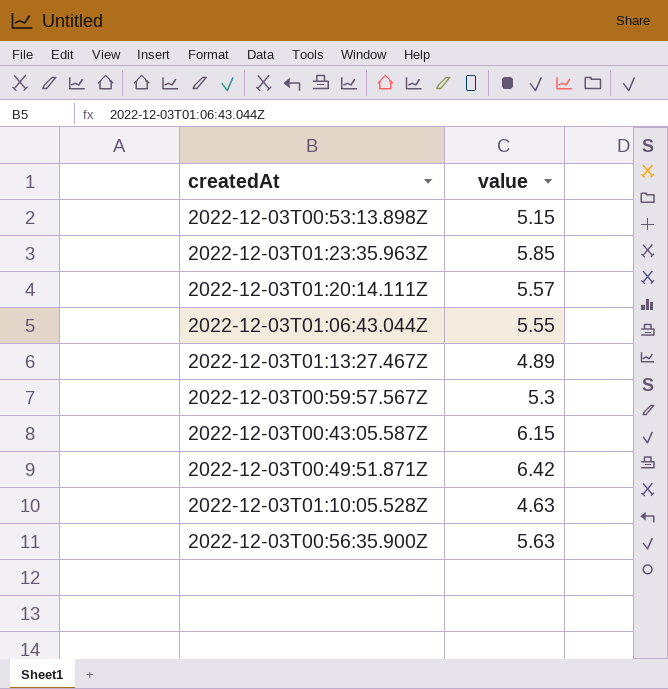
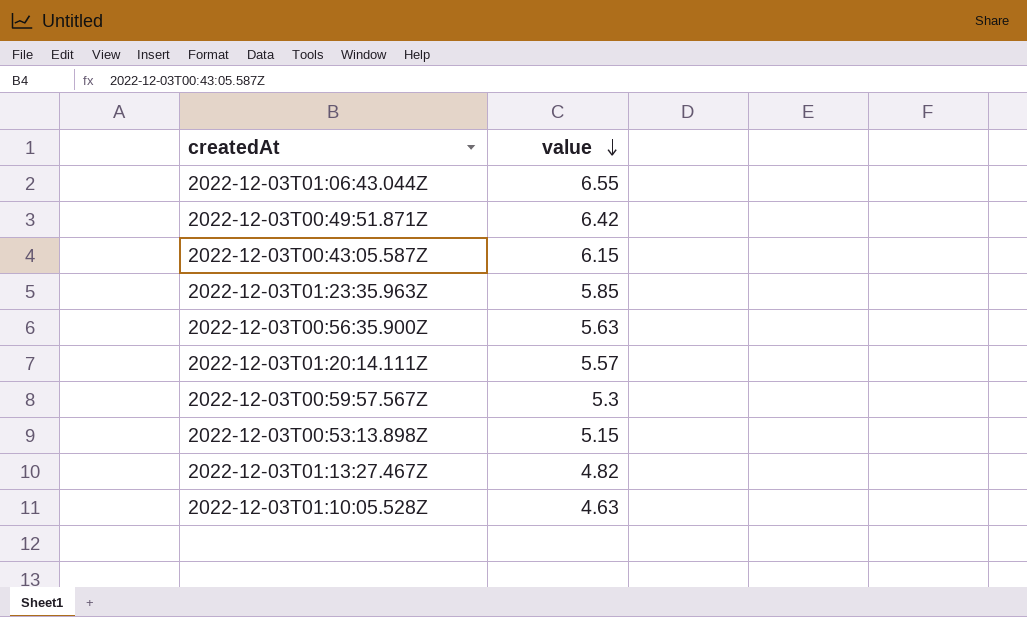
row order: none -> value descending
2022-12-03T01:06:43.044Z | value: 5.55 -> 6.55
2022-12-03T01:13:27.467Z | value: 4.89 -> 4.82

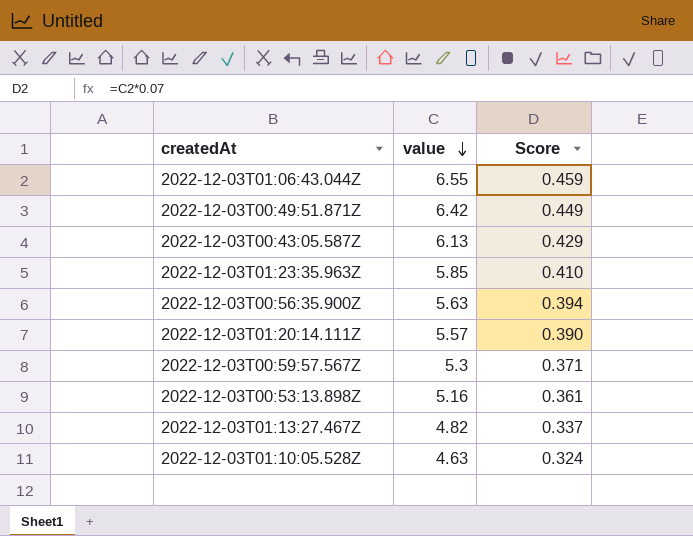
column Score | formula: none -> [value] * 0.07
2022-12-03T00:43:05.587Z | value: 6.15 -> 6.13
2022-12-03T00:53:13.898Z | value: 5.15 -> 5.16

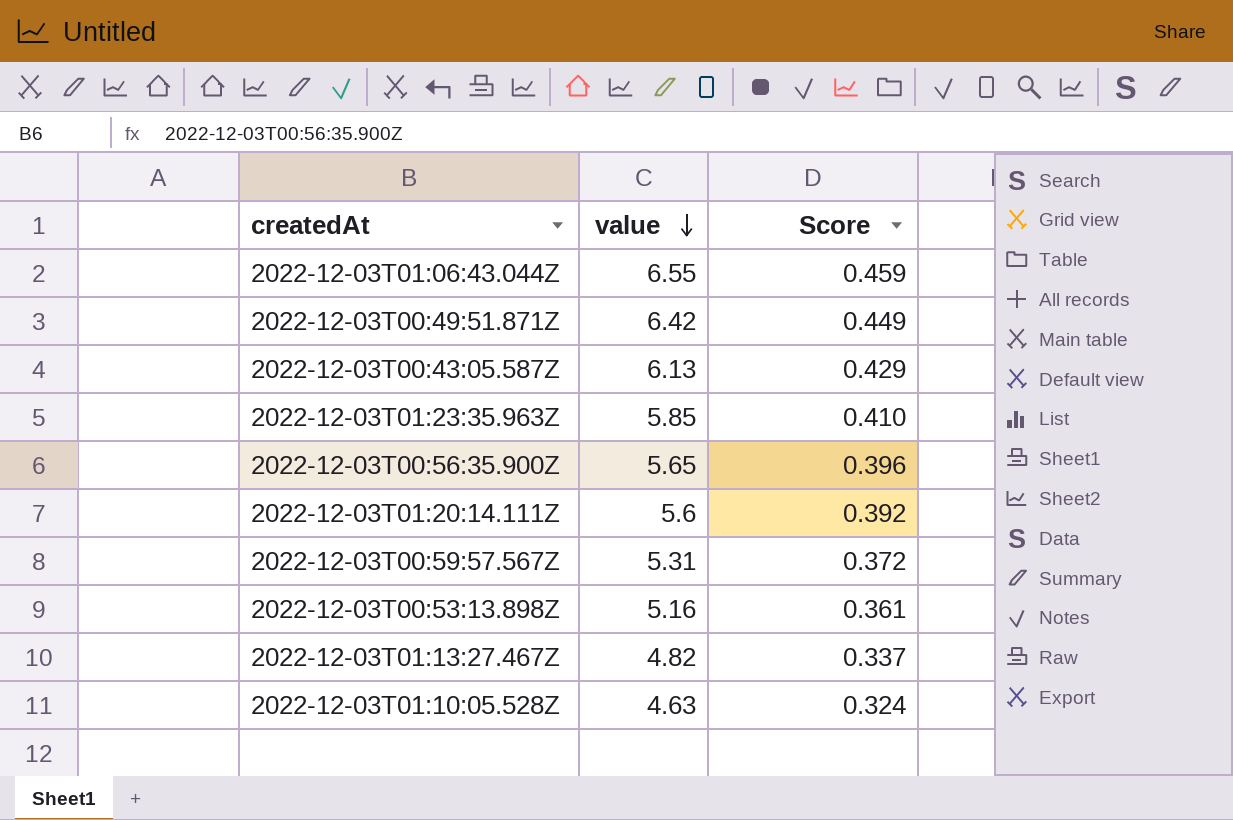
2022-12-03T00:56:35.900Z | value: 5.63 -> 5.65
2022-12-03T00:56:35.900Z | Score: 0.394 -> 0.396
2022-12-03T01:20:14.111Z | value: 5.57 -> 5.6
2022-12-03T01:20:14.111Z | Score: 0.390 -> 0.392
2022-12-03T00:59:57.567Z | value: 5.3 -> 5.31
2022-12-03T00:59:57.567Z | Score: 0.371 -> 0.372

